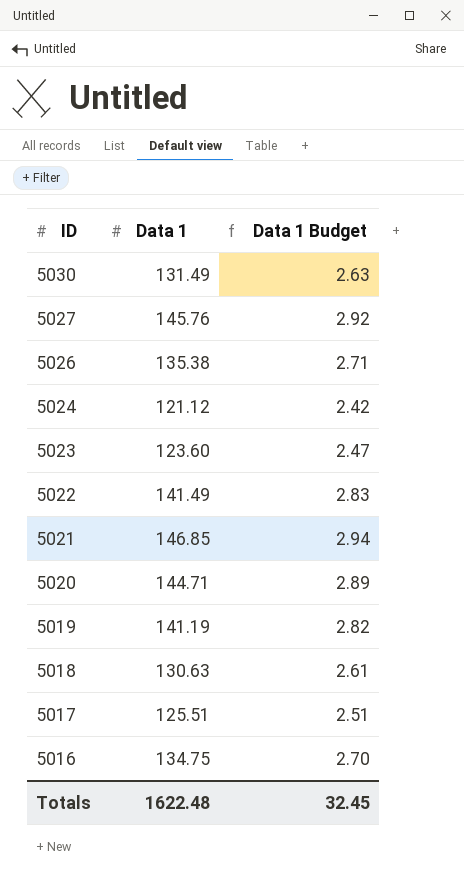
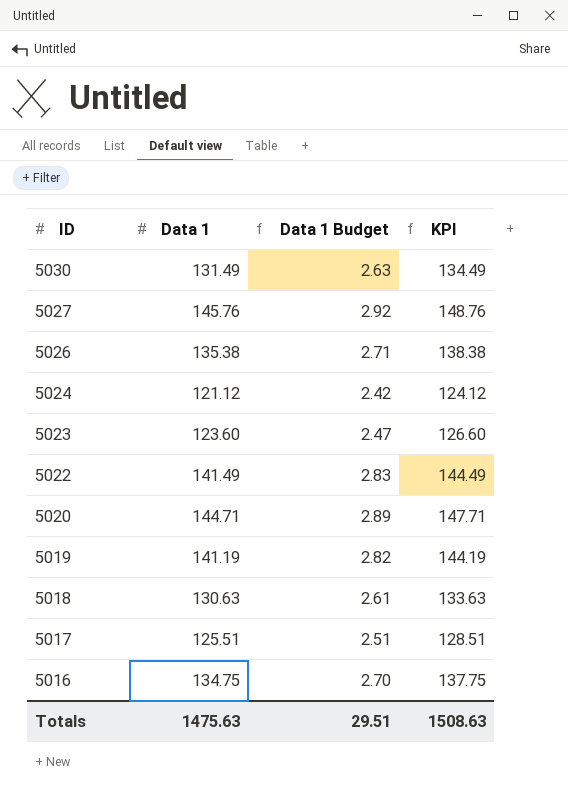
column KPI | formula: none -> [Data 1] + 3
row 5021: 146.85 | 2.94 -> none
Totals | Data 1: 1622.48 -> 1475.63
Totals | Data 1 Budget: 32.45 -> 29.51

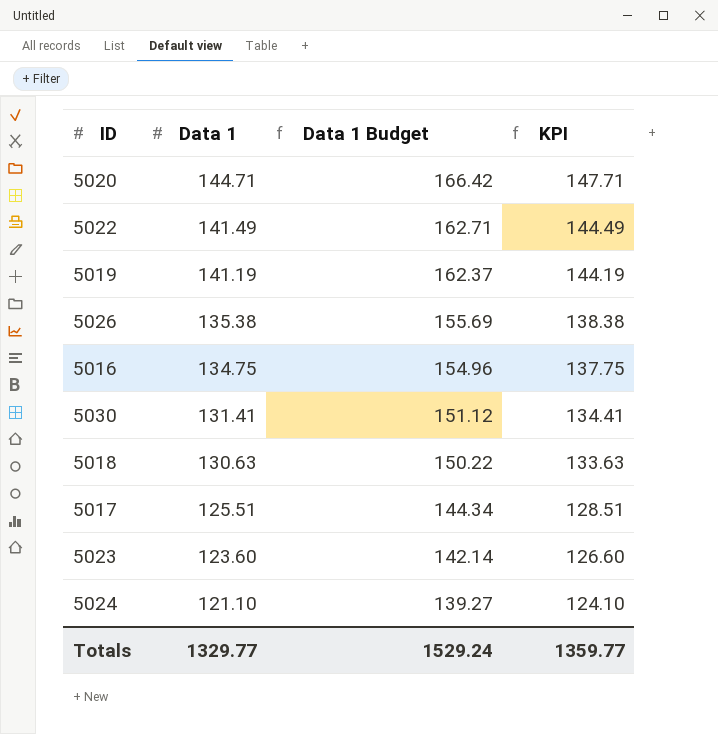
row order: ID descending -> Data 1 descending
column Data 1 Budget | formula: [Data 1] * 0.02 -> [Data 1] * 1.15
row 5027: 145.76 | 2.92 | 148.76 -> none
5030 | Data 1: 131.49 -> 131.41
5030 | KPI: 134.49 -> 134.41
5024 | Data 1: 121.12 -> 121.10
5024 | KPI: 124.12 -> 124.10
Totals | Data 1: 1475.63 -> 1329.77
Totals | Data 1 Budget: 29.51 -> 1529.24
Totals | KPI: 1508.63 -> 1359.77

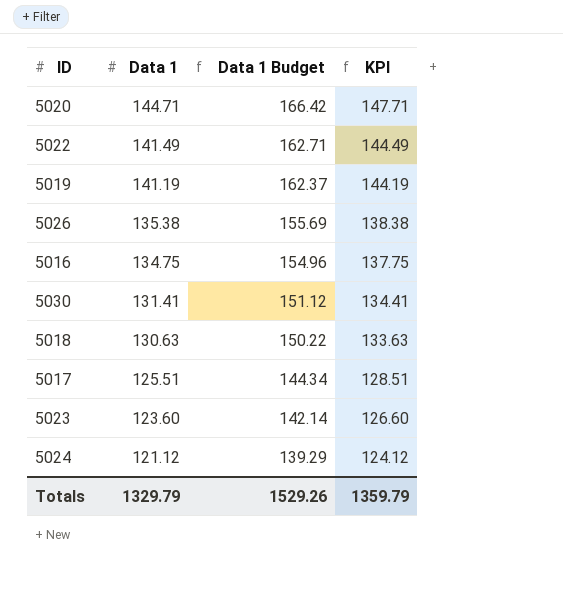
5024 | Data 1: 121.10 -> 121.12
5024 | Data 1 Budget: 139.27 -> 139.29
5024 | KPI: 124.10 -> 124.12
Totals | Data 1: 1329.77 -> 1329.79
Totals | Data 1 Budget: 1529.24 -> 1529.26
Totals | KPI: 1359.77 -> 1359.79

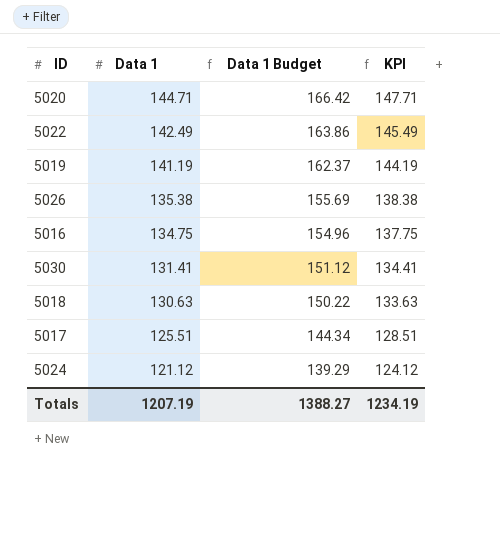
row 5023: 123.60 | 142.14 | 126.60 -> none
5022 | Data 1: 141.49 -> 142.49
5022 | Data 1 Budget: 162.71 -> 163.86
5022 | KPI: 144.49 -> 145.49
Totals | Data 1: 1329.79 -> 1207.19
Totals | Data 1 Budget: 1529.26 -> 1388.27
Totals | KPI: 1359.79 -> 1234.19

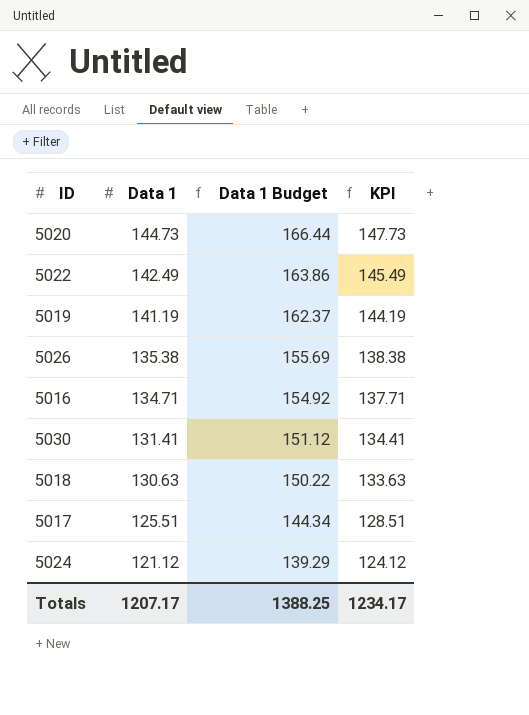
5020 | Data 1: 144.71 -> 144.73
5020 | Data 1 Budget: 166.42 -> 166.44
5020 | KPI: 147.71 -> 147.73
5016 | Data 1: 134.75 -> 134.71
5016 | Data 1 Budget: 154.96 -> 154.92
5016 | KPI: 137.75 -> 137.71
Totals | Data 1: 1207.19 -> 1207.17
Totals | Data 1 Budget: 1388.27 -> 1388.25
Totals | KPI: 1234.19 -> 1234.17

